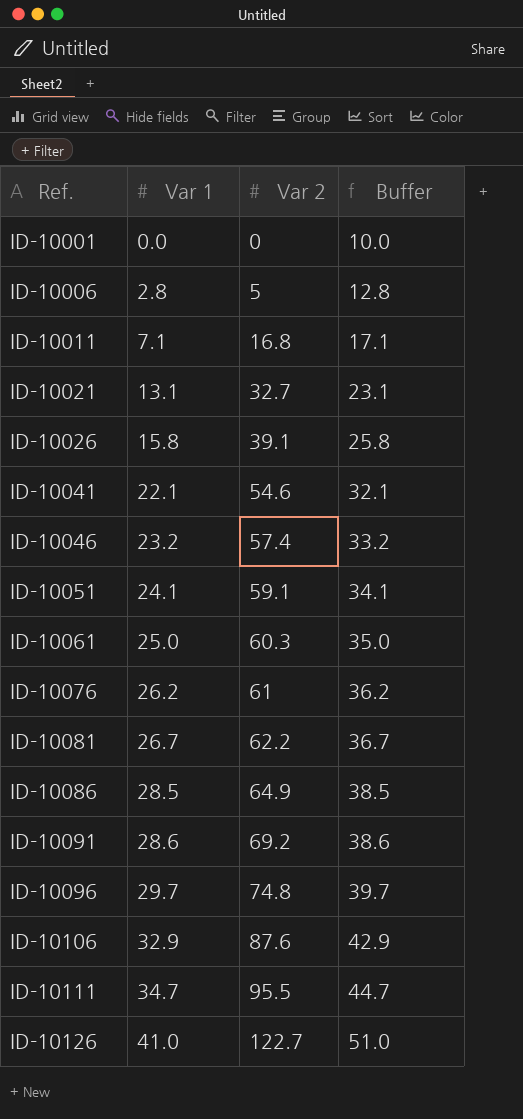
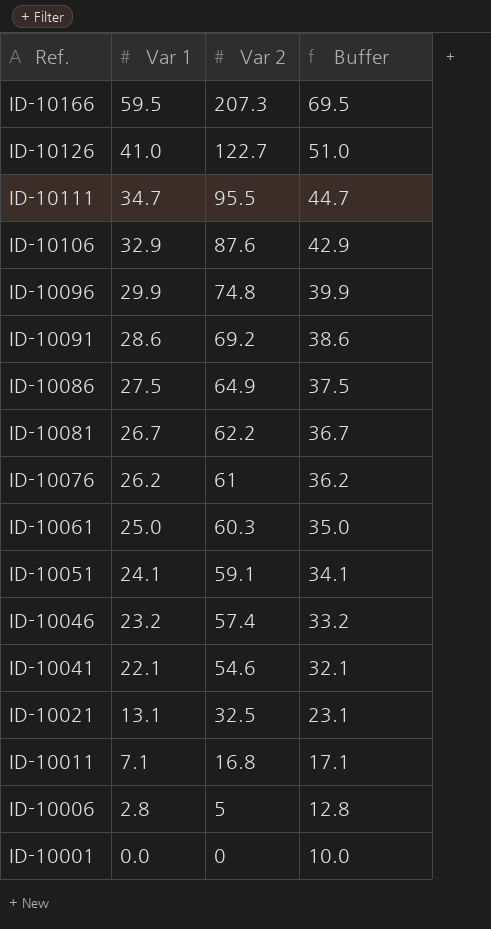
row order: Ref. ascending -> Ref. descending
row ID-10026: 15.8 | 39.1 | 25.8 -> none
row ID-10166: none -> 59.5 | 207.3 | 69.5
ID-10096 | Var 1: 29.7 -> 29.9
ID-10096 | Buffer: 39.7 -> 39.9
ID-10086 | Var 1: 28.5 -> 27.5
ID-10086 | Buffer: 38.5 -> 37.5
ID-10021 | Var 2: 32.7 -> 32.5

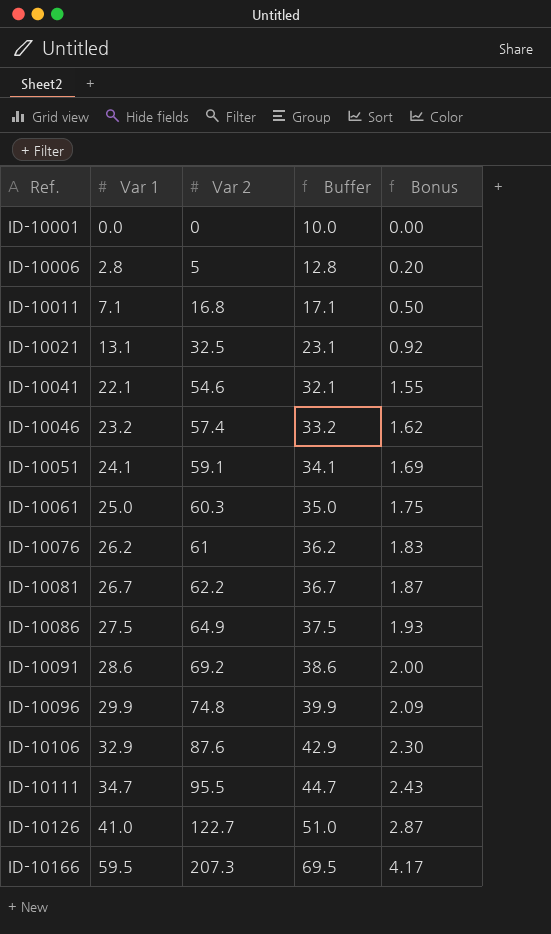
row order: Ref. descending -> Ref. ascending
column Bonus | formula: none -> [Var 1] * 0.07

